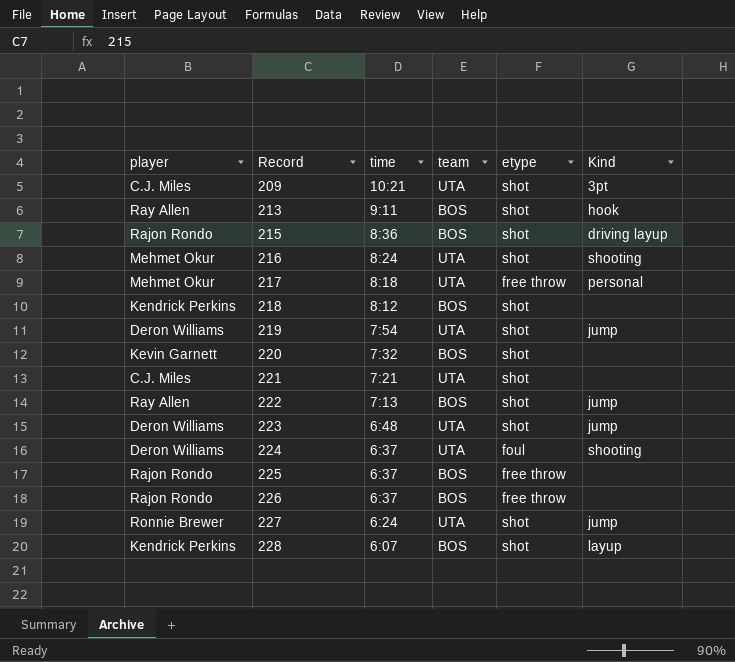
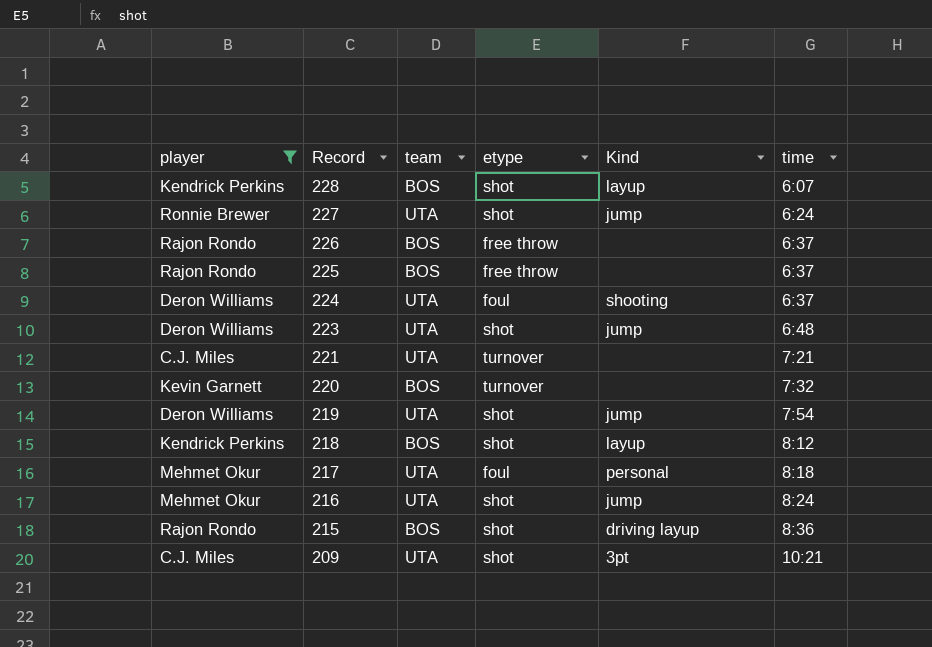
filter: none -> player != Ray Allen
row order: Record ascending -> Record descending
column time | position: 3 -> 6
221 | etype: shot -> turnover
220 | etype: shot -> turnover
218 | Kind: none -> layup
217 | etype: free throw -> foul
216 | Kind: shooting -> jump

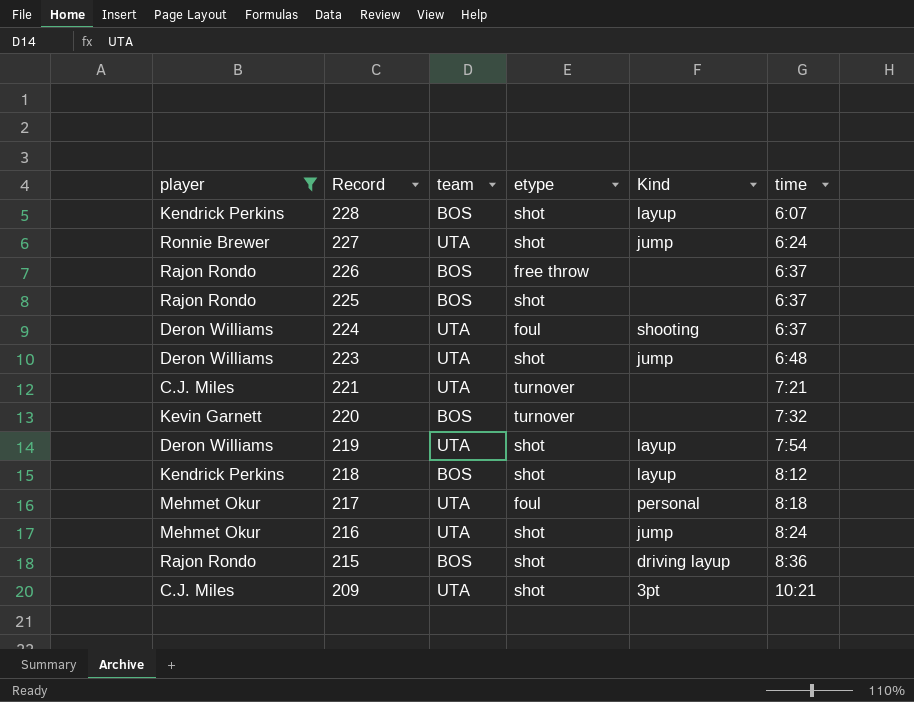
225 | etype: free throw -> shot
219 | Kind: jump -> layup

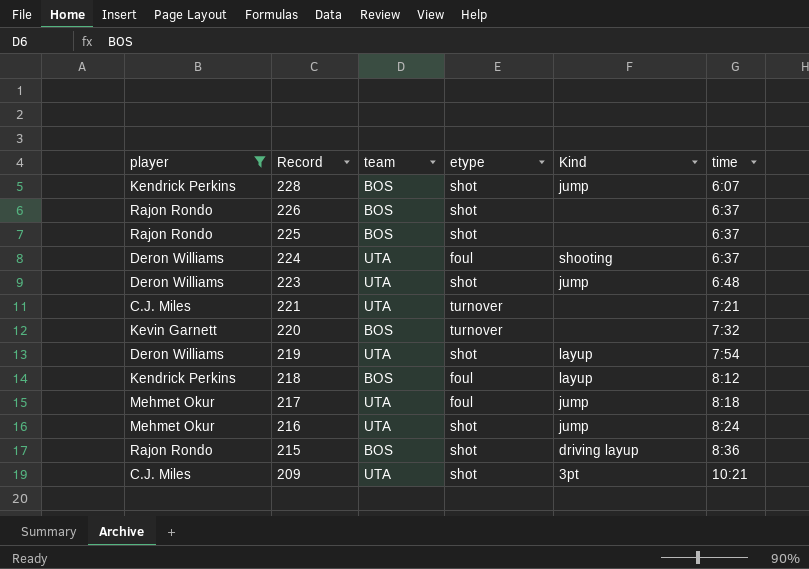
row 227: Ronnie Brewer | UTA | shot | jump | 6:24 -> none
228 | Kind: layup -> jump
226 | etype: free throw -> shot
218 | etype: shot -> foul
217 | Kind: personal -> jump

